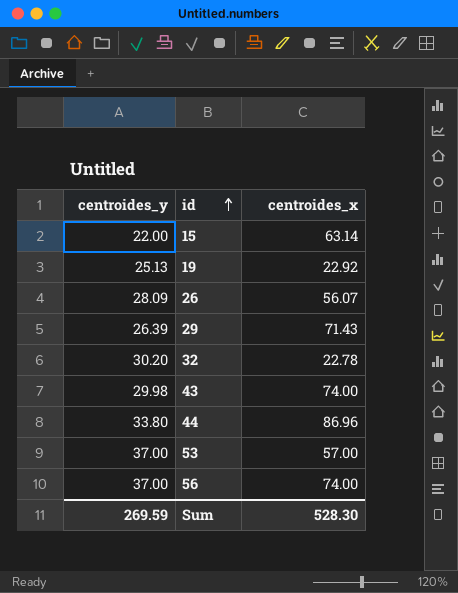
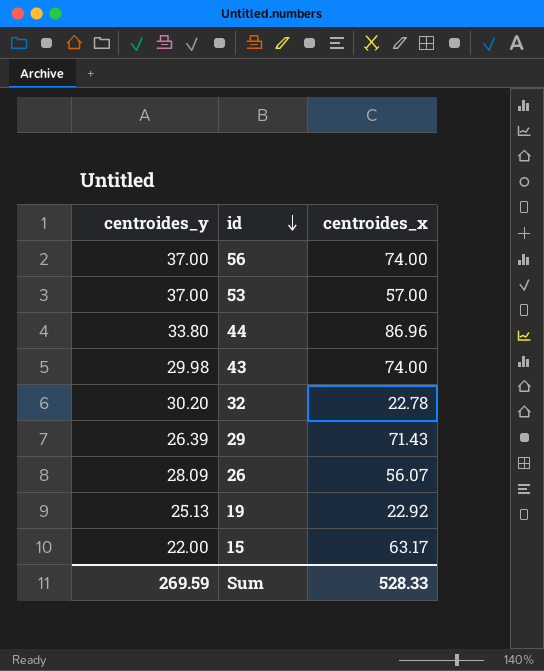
row order: id ascending -> id descending
15 | centroides_x: 63.14 -> 63.17
Sum | centroides_x: 528.30 -> 528.33

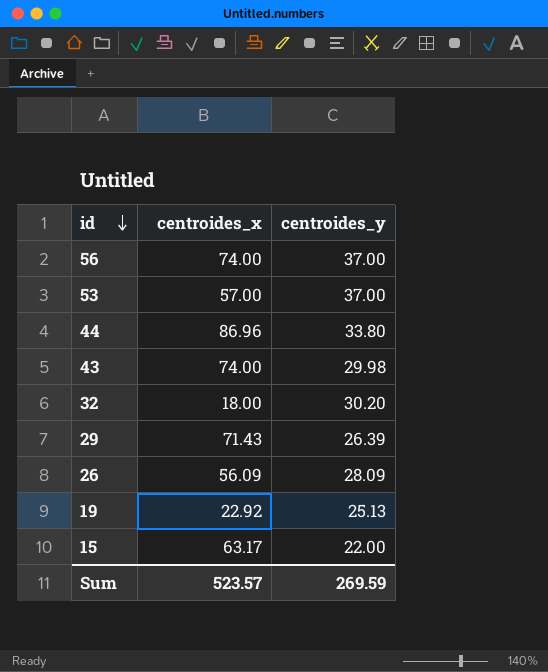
column centroides_y | position: 1 -> 3
32 | centroides_x: 22.78 -> 18.00
26 | centroides_x: 56.07 -> 56.09
Sum | centroides_x: 528.33 -> 523.57

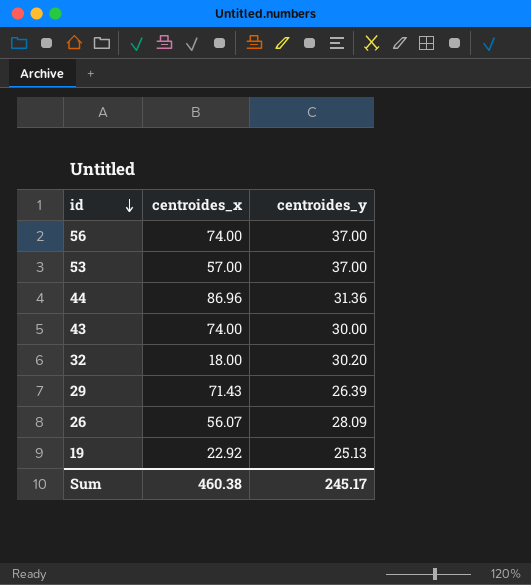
row 15: 63.17 | 22.00 -> none
44 | centroides_y: 33.80 -> 31.36
43 | centroides_y: 29.98 -> 30.00
26 | centroides_x: 56.09 -> 56.07
Sum | centroides_x: 523.57 -> 460.38
Sum | centroides_y: 269.59 -> 245.17

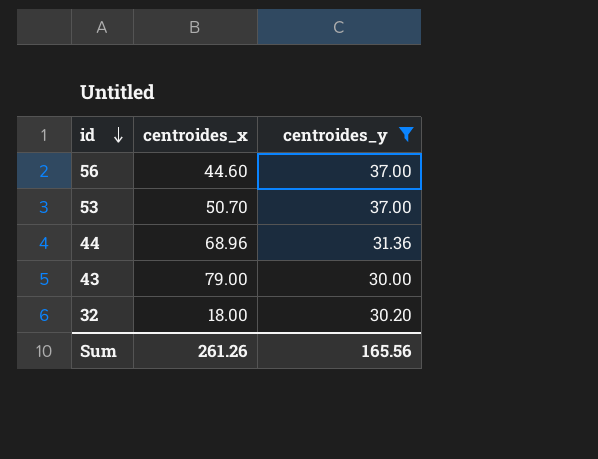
filter: none -> centroides_y >= 30.00
56 | centroides_x: 74.00 -> 44.60
53 | centroides_x: 57.00 -> 50.70
44 | centroides_x: 86.96 -> 68.96
43 | centroides_x: 74.00 -> 79.00
Sum | centroides_x: 460.38 -> 261.26
Sum | centroides_y: 245.17 -> 165.56

